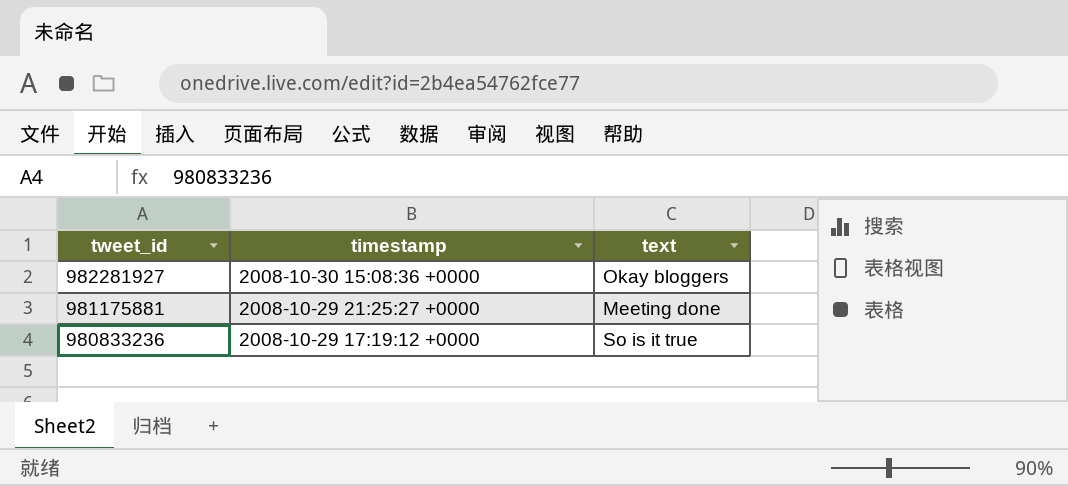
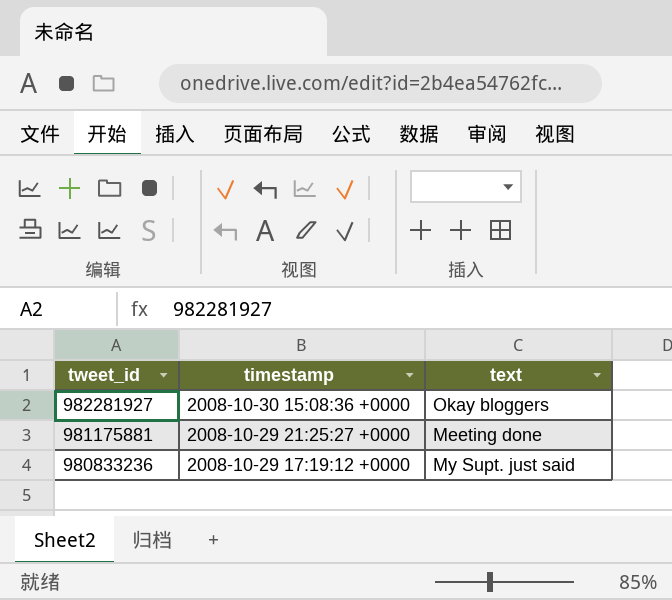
980833236 | text: So is it true -> My Supt. just said

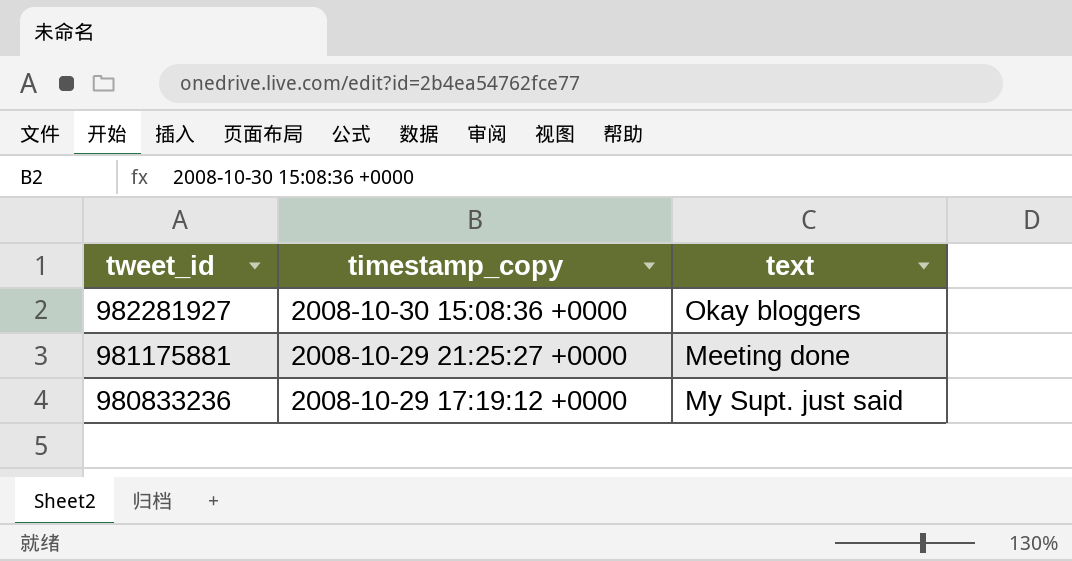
column name: timestamp -> timestamp_copy

